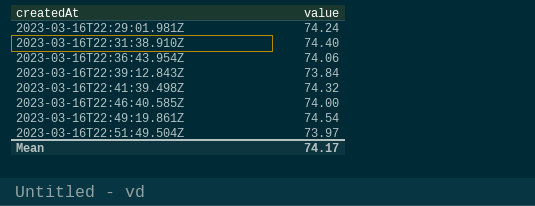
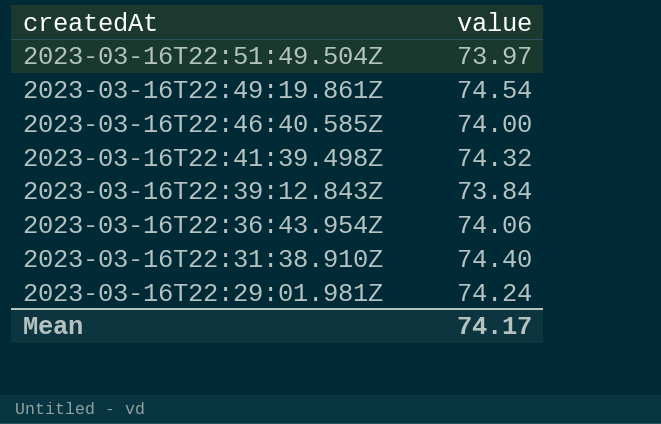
row order: createdAt ascending -> createdAt descending

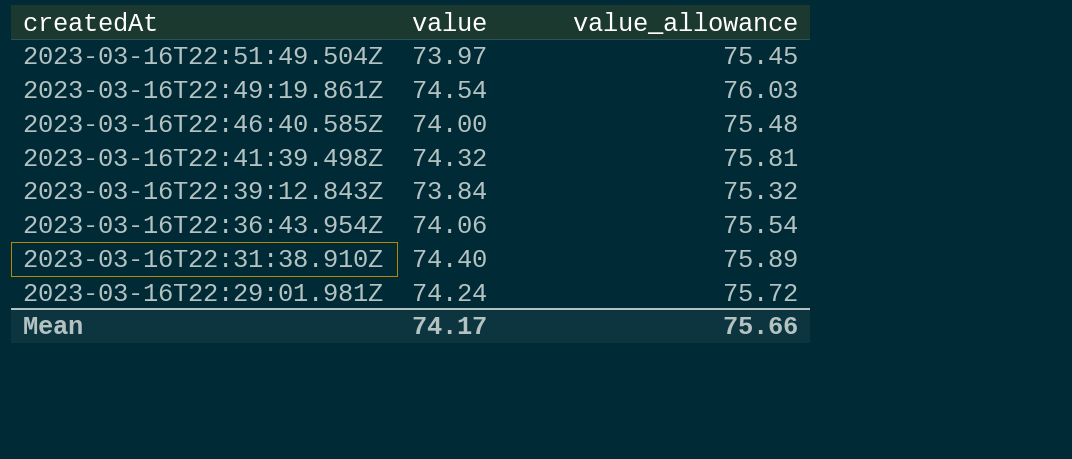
column value_allowance | formula: none -> [value] * 1.02

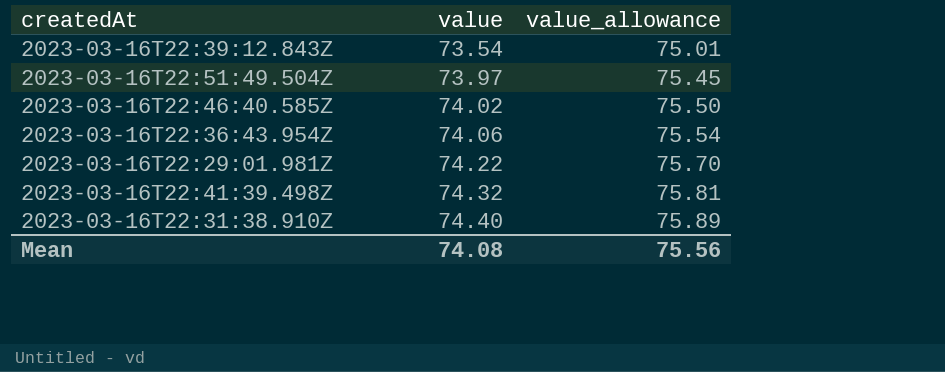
row order: createdAt descending -> value ascending
row 2023-03-16T22:49:19.861Z: 74.54 | 76.03 -> none
2023-03-16T22:39:12.843Z | value: 73.84 -> 73.54
2023-03-16T22:39:12.843Z | value_allowance: 75.32 -> 75.01
2023-03-16T22:46:40.585Z | value: 74.00 -> 74.02
2023-03-16T22:46:40.585Z | value_allowance: 75.48 -> 75.50
2023-03-16T22:29:01.981Z | value: 74.24 -> 74.22
2023-03-16T22:29:01.981Z | value_allowance: 75.72 -> 75.70
Mean | value: 74.17 -> 74.08
Mean | value_allowance: 75.66 -> 75.56

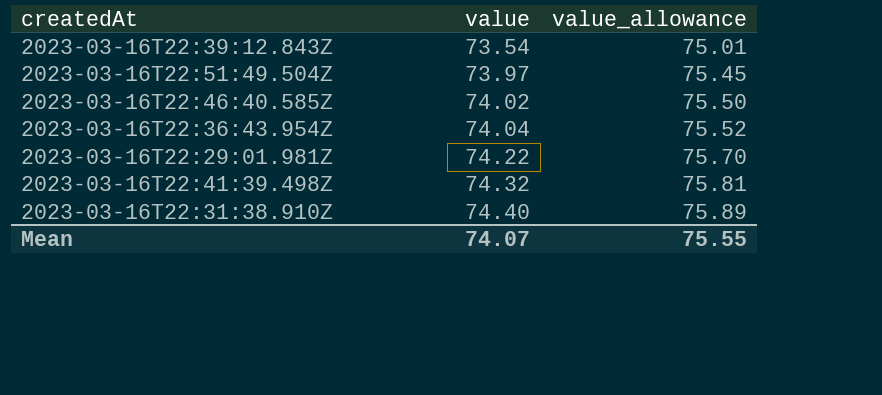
2023-03-16T22:36:43.954Z | value: 74.06 -> 74.04
2023-03-16T22:36:43.954Z | value_allowance: 75.54 -> 75.52
Mean | value: 74.08 -> 74.07
Mean | value_allowance: 75.56 -> 75.55

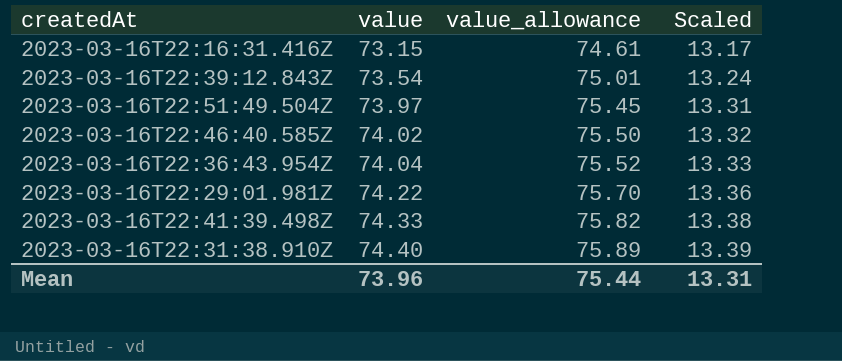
column Scaled | formula: none -> [value] * 0.18
row 2023-03-16T22:16:31.416Z: none -> 73.15 | 74.61 | 13.17
2023-03-16T22:41:39.498Z | value: 74.32 -> 74.33
2023-03-16T22:41:39.498Z | value_allowance: 75.81 -> 75.82
Mean | value: 74.07 -> 73.96
Mean | value_allowance: 75.55 -> 75.44

